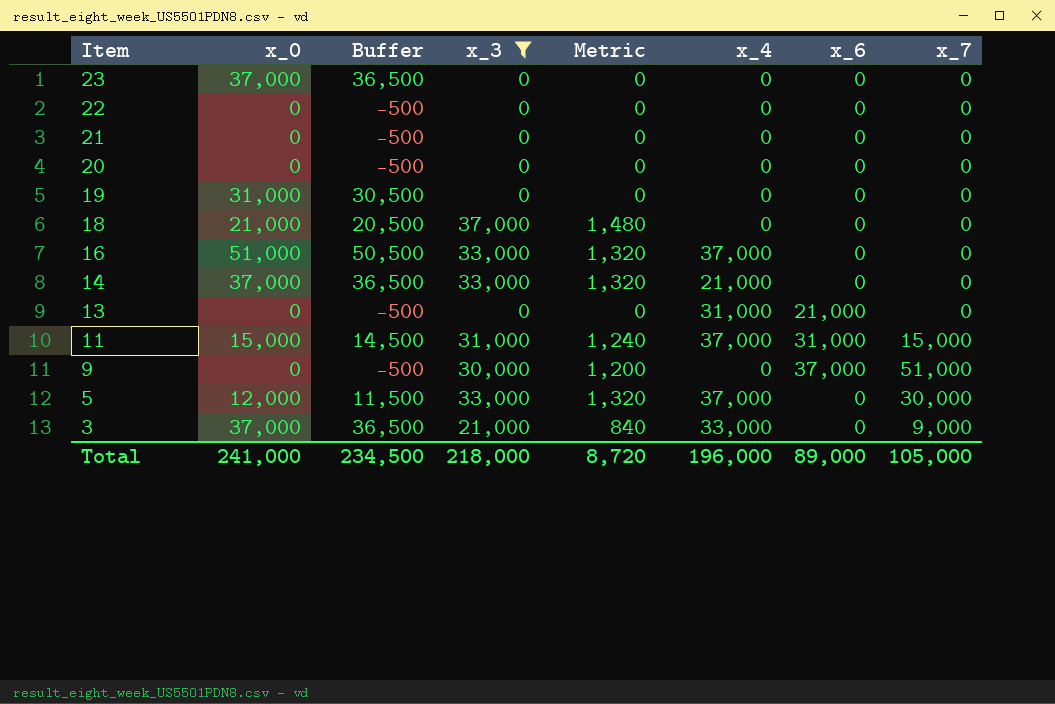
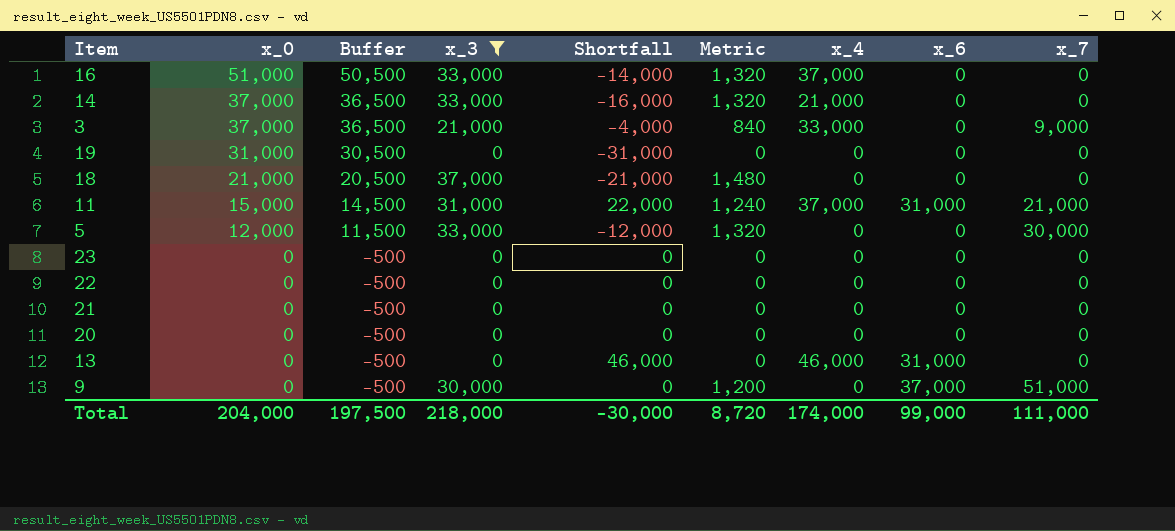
row order: Item descending -> x_0 descending
column Shortfall | formula: none -> [x_4] - [x_0]
11 | x_7: 15,000 -> 21,000
5 | x_4: 37,000 -> 0
23 | x_0: 37,000 -> 0
23 | Buffer: 36,500 -> -500
13 | x_4: 31,000 -> 46,000
13 | x_6: 21,000 -> 31,000
Total | x_0: 241,000 -> 204,000
Total | Buffer: 234,500 -> 197,500
Total | x_4: 196,000 -> 174,000
Total | x_6: 89,000 -> 99,000
Total | x_7: 105,000 -> 111,000

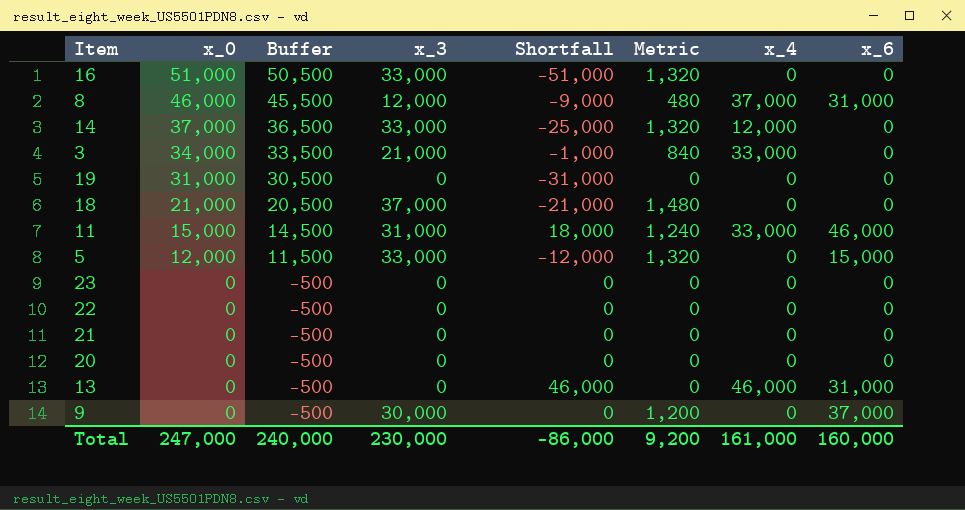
filter: x_3 != 12,000 -> none
column x_7 | position: 9 -> none
16 | Shortfall: -14,000 -> -51,000
16 | x_4: 37,000 -> 0
14 | Shortfall: -16,000 -> -25,000
14 | x_4: 21,000 -> 12,000
3 | x_0: 37,000 -> 34,000
3 | Buffer: 36,500 -> 33,500
3 | Shortfall: -4,000 -> -1,000
11 | Shortfall: 22,000 -> 18,000
11 | x_4: 37,000 -> 33,000
11 | x_6: 31,000 -> 46,000
5 | x_6: 0 -> 15,000
Total | x_0: 204,000 -> 247,000
Total | Buffer: 197,500 -> 240,000
Total | x_3: 218,000 -> 230,000
Total | Shortfall: -30,000 -> -86,000
Total | Metric: 8,720 -> 9,200
Total | x_4: 174,000 -> 161,000
Total | x_6: 99,000 -> 160,000

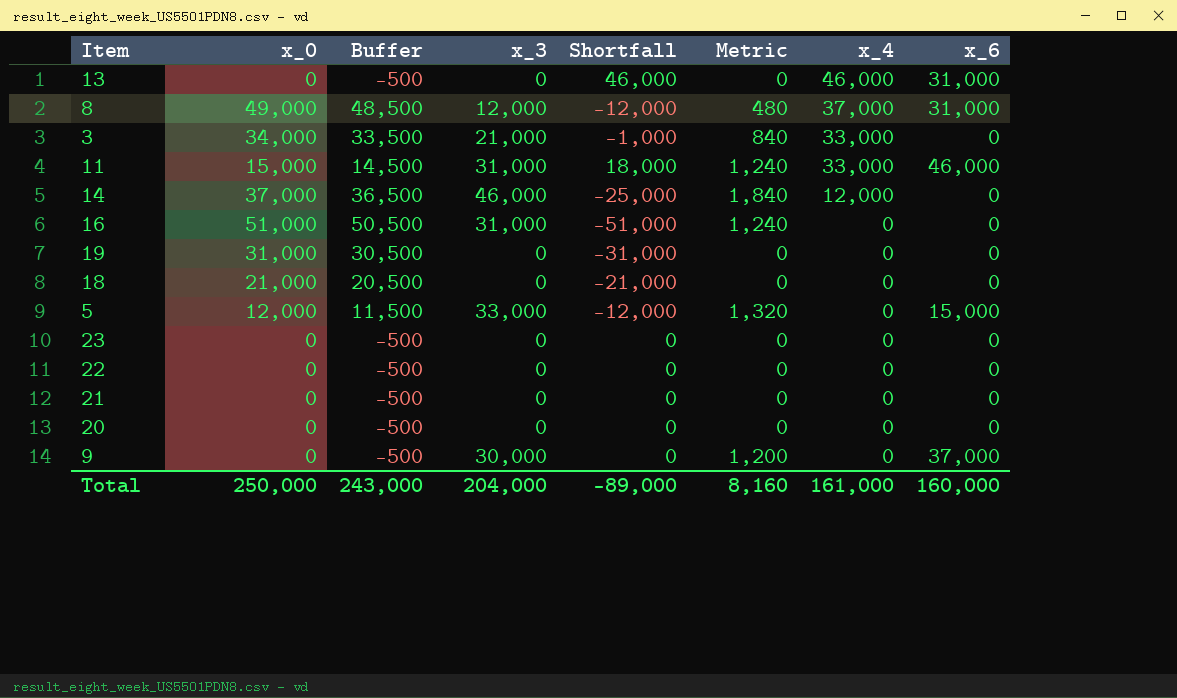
row order: x_0 descending -> x_4 descending
8 | x_0: 46,000 -> 49,000
8 | Buffer: 45,500 -> 48,500
8 | Shortfall: -9,000 -> -12,000
14 | x_3: 33,000 -> 46,000
14 | Metric: 1,320 -> 1,840
16 | x_3: 33,000 -> 31,000
16 | Metric: 1,320 -> 1,240
18 | x_3: 37,000 -> 0
18 | Metric: 1,480 -> 0
Total | x_0: 247,000 -> 250,000
Total | Buffer: 240,000 -> 243,000
Total | x_3: 230,000 -> 204,000
Total | Shortfall: -86,000 -> -89,000
Total | Metric: 9,200 -> 8,160

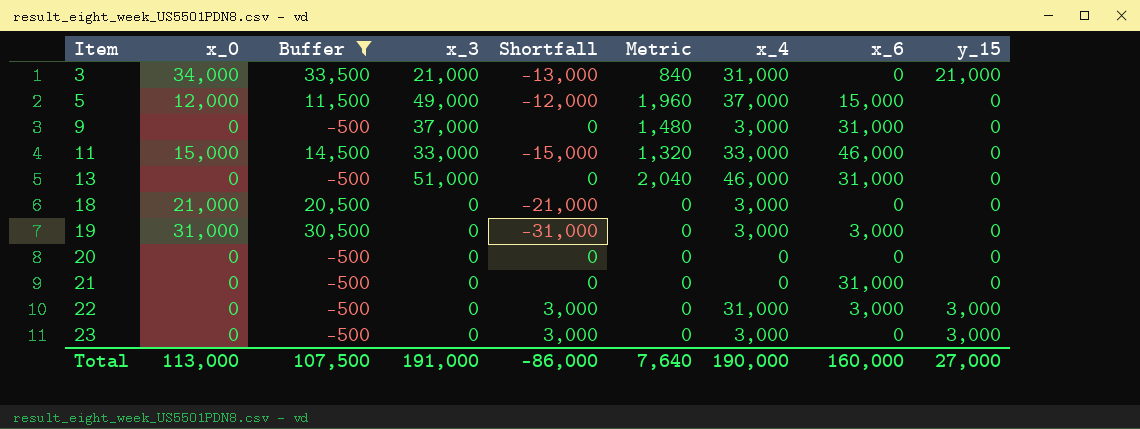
filter: none -> Buffer <= 33,500
row order: x_4 descending -> Item ascending
column Shortfall | formula: [x_4] - [x_0] -> [y_15] - [x_0]
column y_15 | position: none -> 9
3 | x_4: 33,000 -> 31,000
5 | x_3: 33,000 -> 49,000
5 | Metric: 1,320 -> 1,960
5 | x_4: 0 -> 37,000
9 | x_3: 30,000 -> 37,000
9 | Metric: 1,200 -> 1,480
9 | x_4: 0 -> 3,000
9 | x_6: 37,000 -> 31,000
11 | x_3: 31,000 -> 33,000
11 | Metric: 1,240 -> 1,320
13 | x_3: 0 -> 51,000
13 | Metric: 0 -> 2,040
18 | x_4: 0 -> 3,000
19 | x_4: 0 -> 3,000
19 | x_6: 0 -> 3,000
21 | x_6: 0 -> 31,000
22 | x_4: 0 -> 31,000
22 | x_6: 0 -> 3,000
23 | x_4: 0 -> 3,000
Total | x_0: 250,000 -> 113,000
Total | Buffer: 243,000 -> 107,500
Total | x_3: 204,000 -> 191,000
Total | Shortfall: -89,000 -> -86,000
Total | Metric: 8,160 -> 7,640
Total | x_4: 161,000 -> 190,000

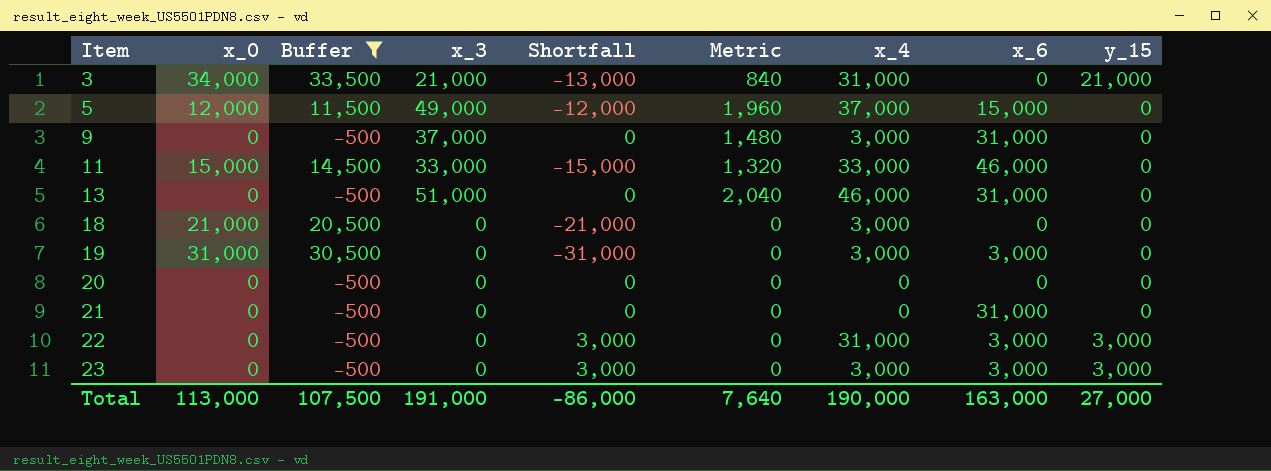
23 | x_6: 0 -> 3,000
Total | x_6: 160,000 -> 163,000

